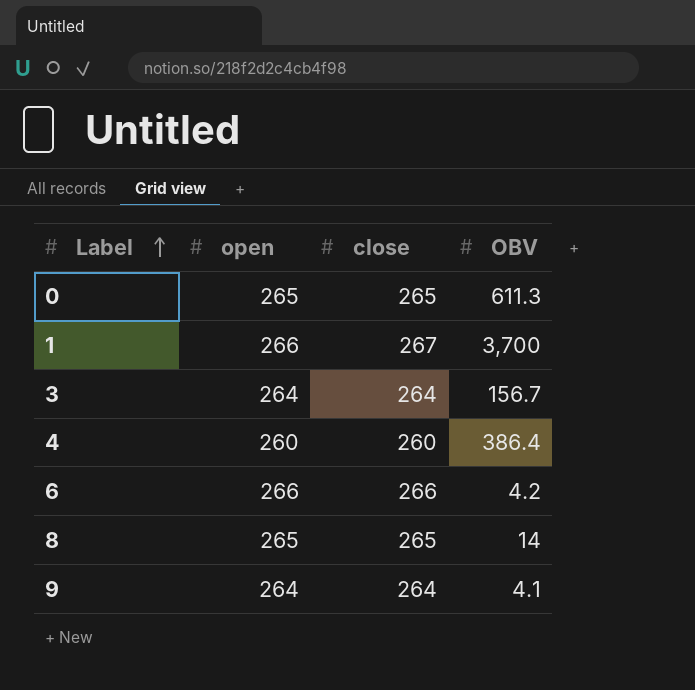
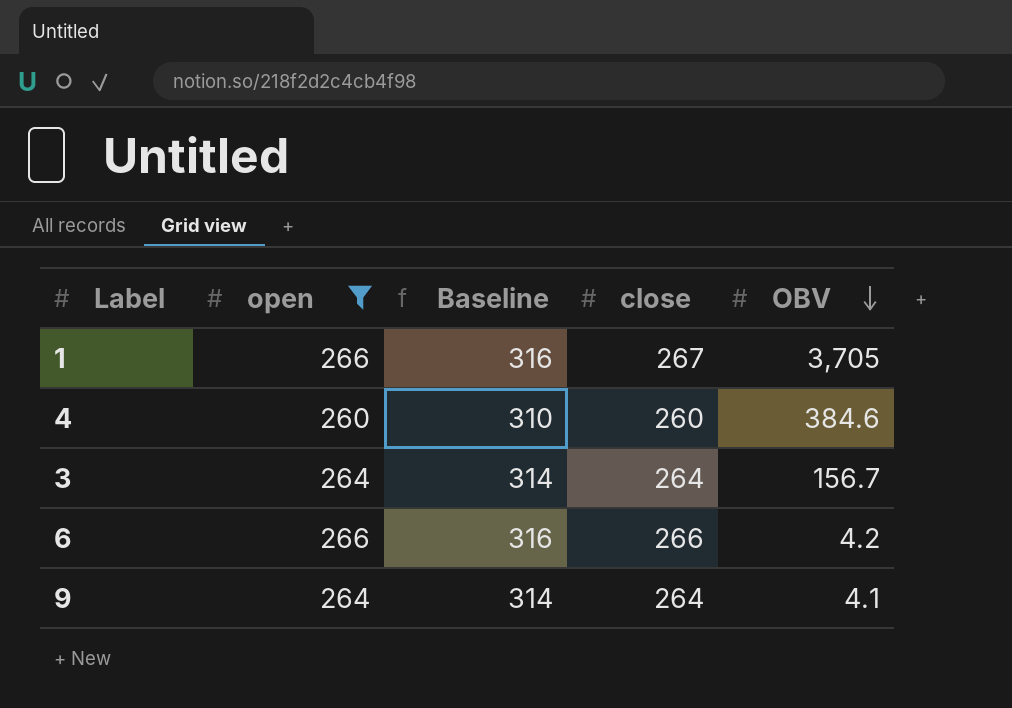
filter: none -> open != 265
row order: Label ascending -> OBV descending
column Baseline | formula: none -> [open] + 50
1 | OBV: 3,700 -> 3,705
4 | OBV: 386.4 -> 384.6

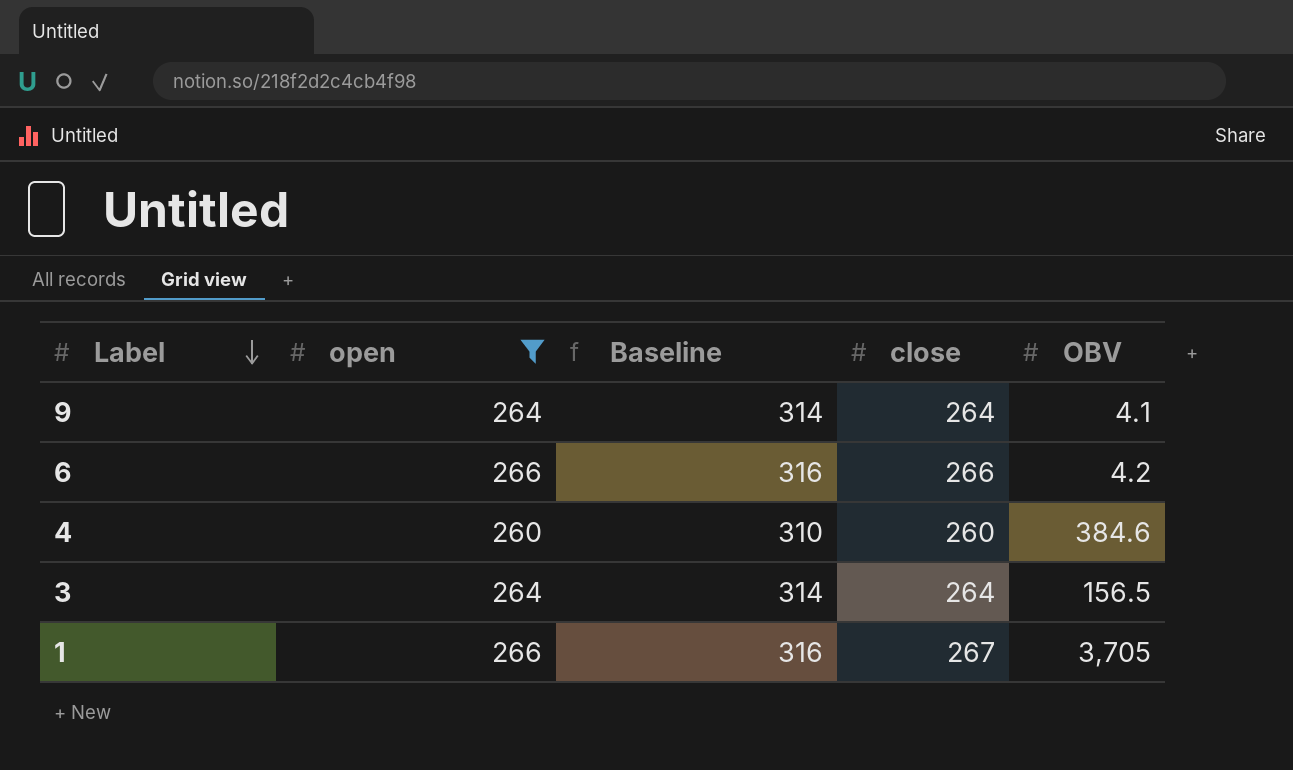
row order: OBV descending -> Label descending
3 | OBV: 156.7 -> 156.5

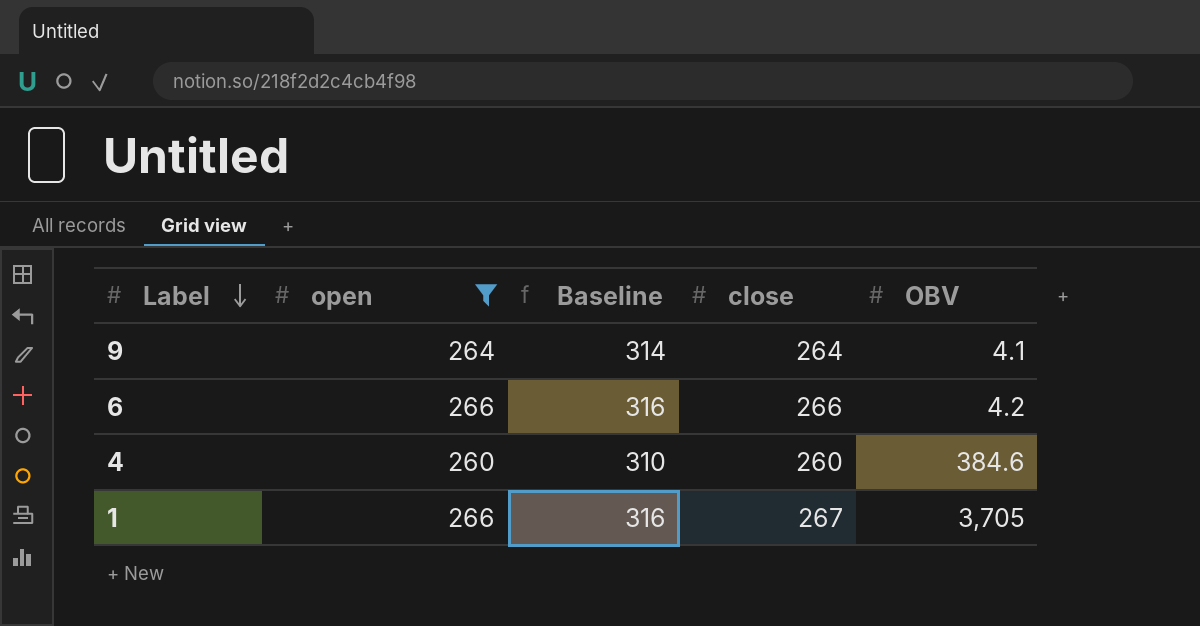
row 3: 264 | 314 | 264 | 156.5 -> none

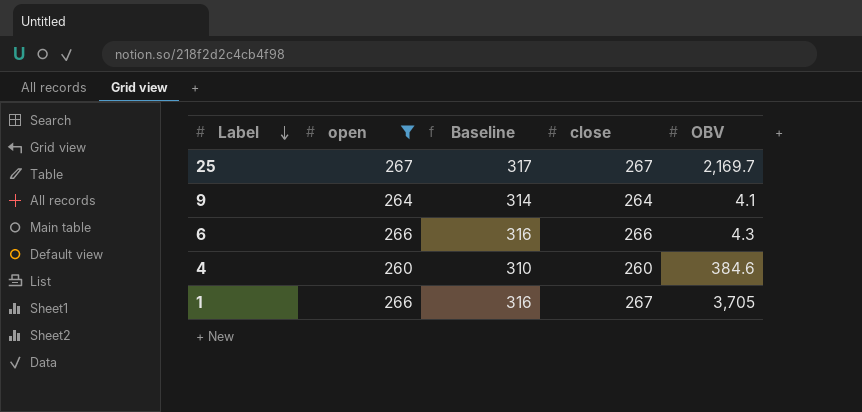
row 25: none -> 267 | 317 | 267 | 2,169.7
6 | OBV: 4.2 -> 4.3

